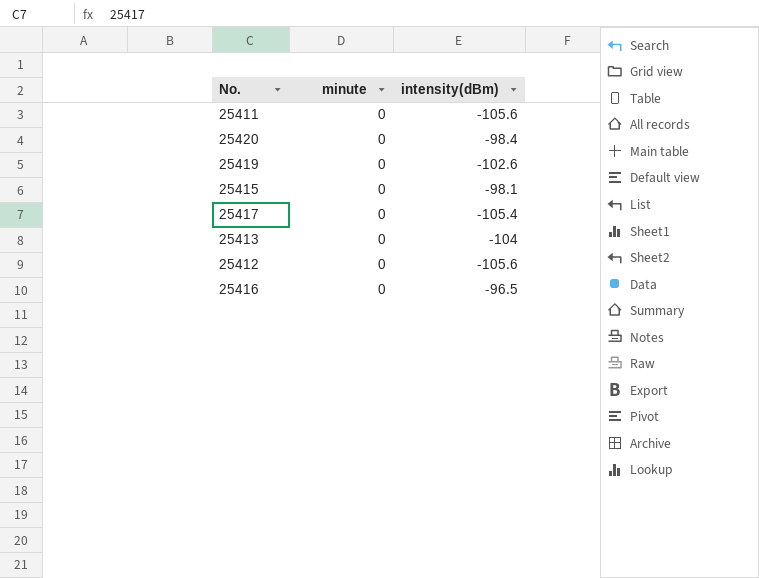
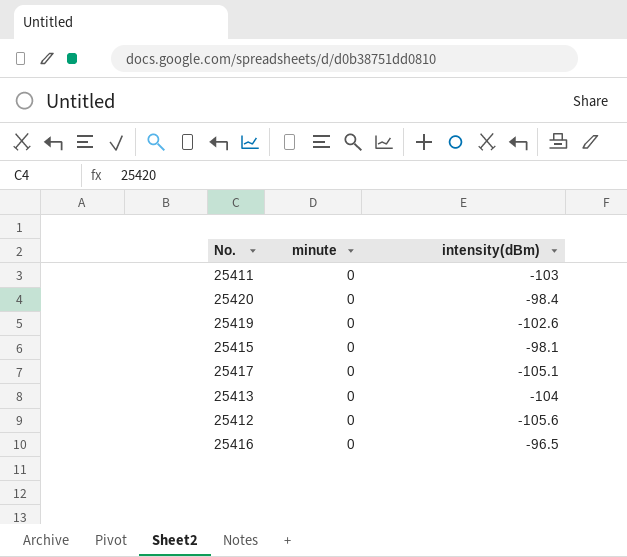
25411 | intensity(dBm): -105.6 -> -103
25417 | intensity(dBm): -105.4 -> -105.1

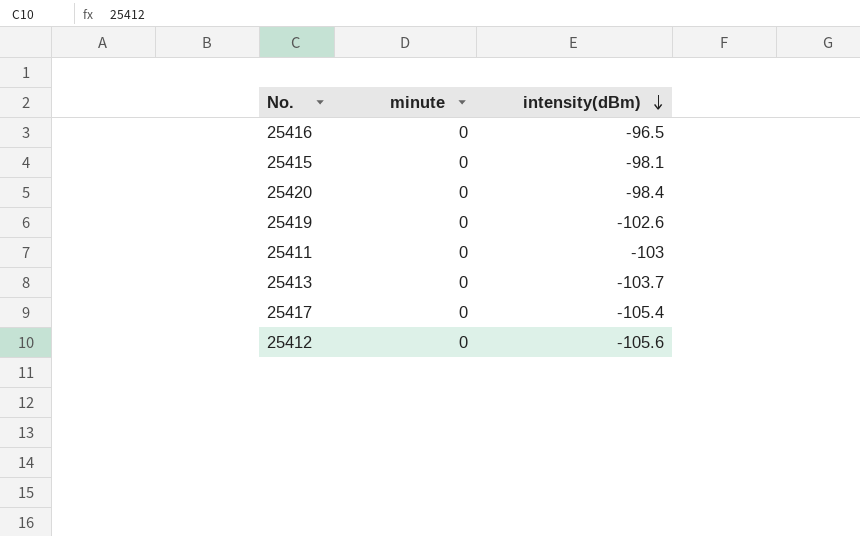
row order: none -> intensity(dBm) descending
25413 | intensity(dBm): -104 -> -103.7
25417 | intensity(dBm): -105.1 -> -105.4

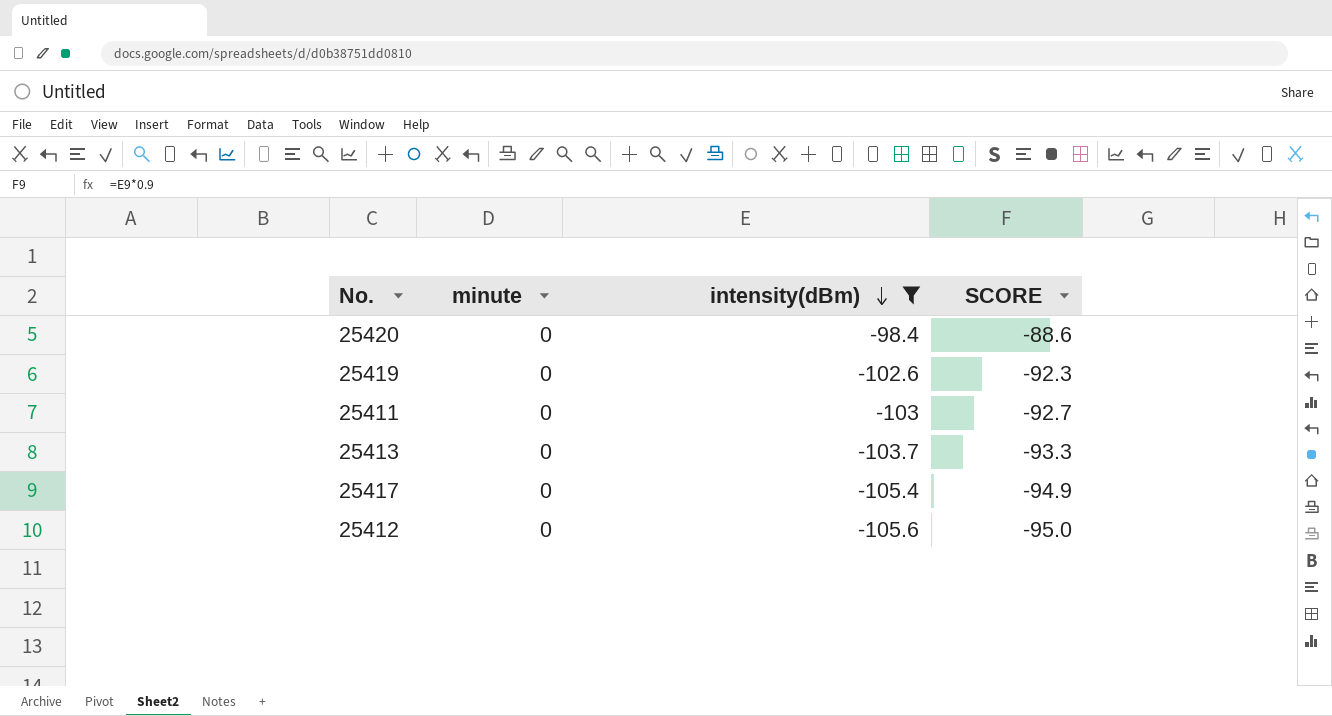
filter: none -> intensity(dBm) <= -98.4
column SCORE | formula: none -> [intensity(dBm)] * 0.9

